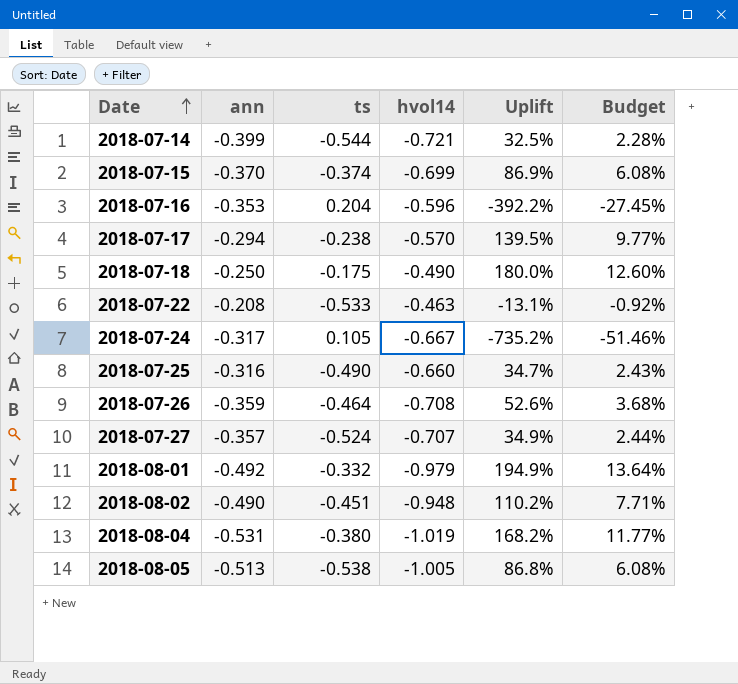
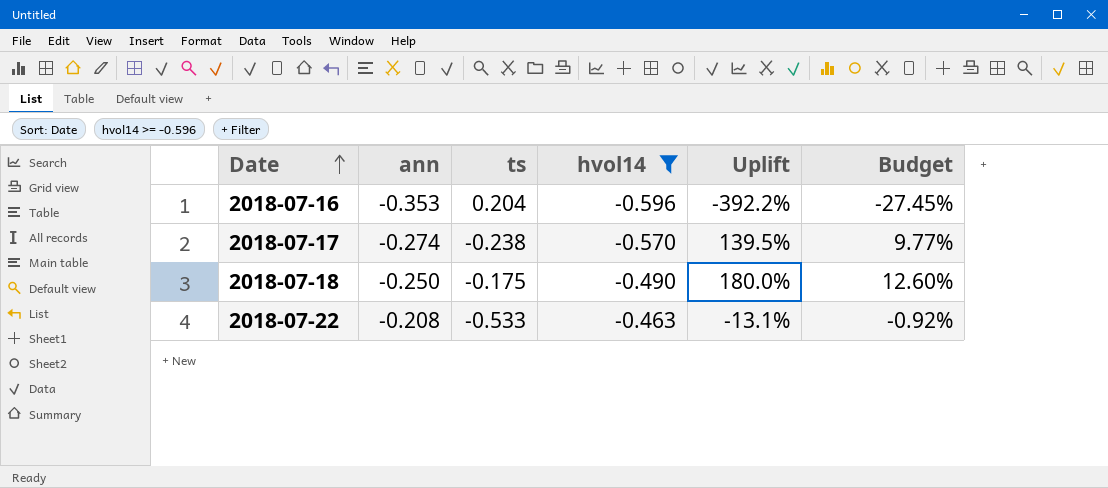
filter: none -> hvol14 >= -0.596
2018-07-17 | ann: -0.294 -> -0.274

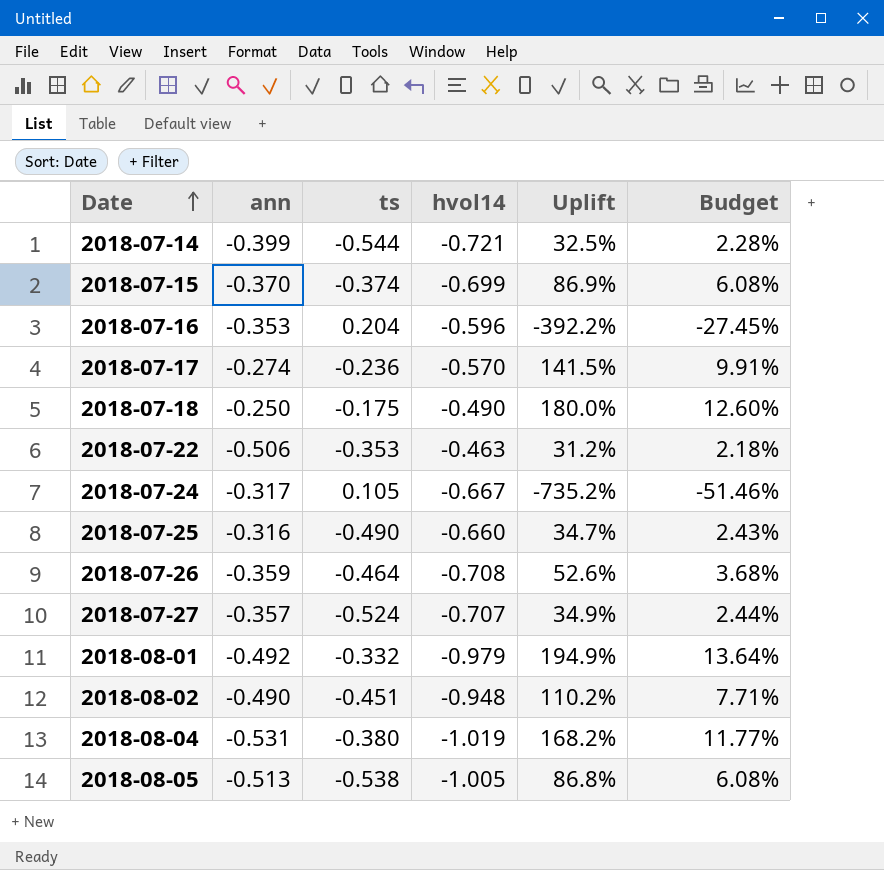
filter: hvol14 >= -0.596 -> none
2018-07-17 | ts: -0.238 -> -0.236
2018-07-17 | Uplift: 139.5% -> 141.5%
2018-07-17 | Budget: 9.77% -> 9.91%
2018-07-22 | ann: -0.208 -> -0.506
2018-07-22 | ts: -0.533 -> -0.353
2018-07-22 | Uplift: -13.1% -> 31.2%
2018-07-22 | Budget: -0.92% -> 2.18%

